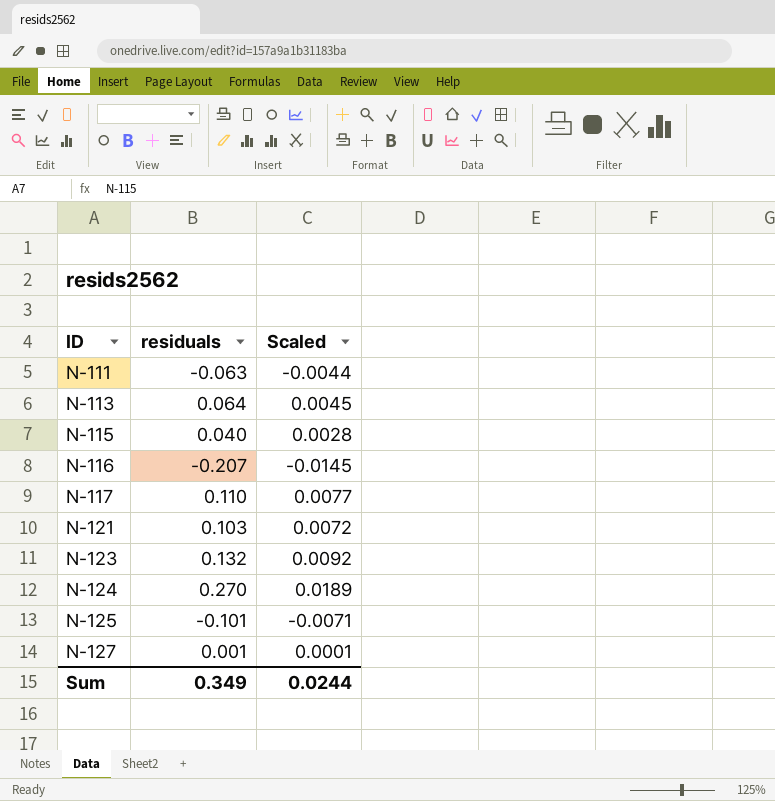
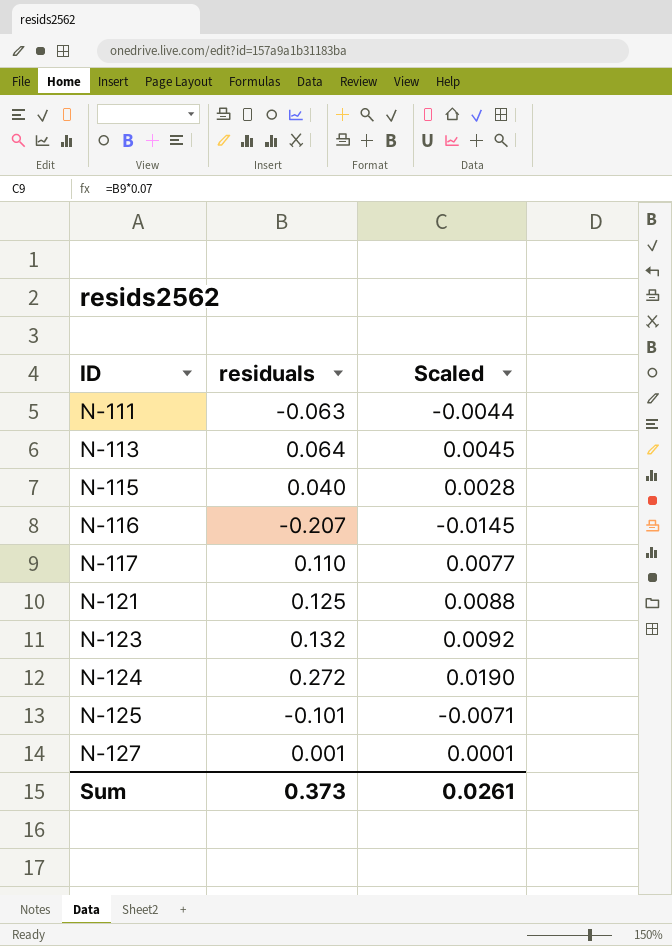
N-121 | residuals: 0.103 -> 0.125
N-121 | Scaled: 0.0072 -> 0.0088
N-124 | residuals: 0.270 -> 0.272
N-124 | Scaled: 0.0189 -> 0.0190
Sum | residuals: 0.349 -> 0.373
Sum | Scaled: 0.0244 -> 0.0261

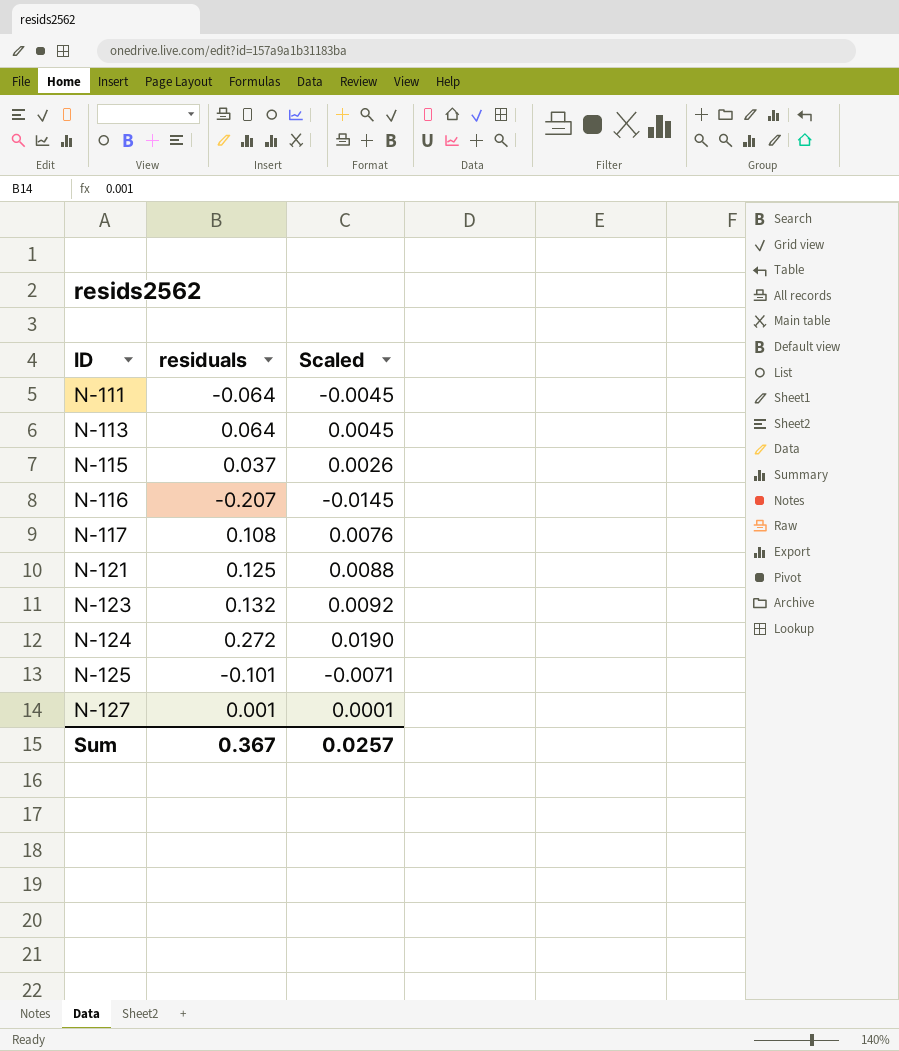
N-111 | residuals: -0.063 -> -0.064
N-111 | Scaled: -0.0044 -> -0.0045
N-115 | residuals: 0.040 -> 0.037
N-115 | Scaled: 0.0028 -> 0.0026
N-117 | residuals: 0.110 -> 0.108
N-117 | Scaled: 0.0077 -> 0.0076
Sum | residuals: 0.373 -> 0.367
Sum | Scaled: 0.0261 -> 0.0257

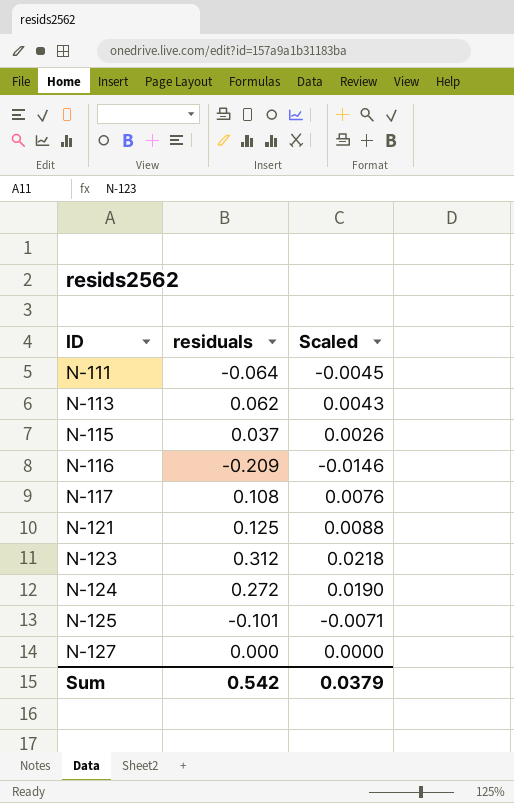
N-113 | residuals: 0.064 -> 0.062
N-113 | Scaled: 0.0045 -> 0.0043
N-116 | residuals: -0.207 -> -0.209
N-116 | Scaled: -0.0145 -> -0.0146
N-123 | residuals: 0.132 -> 0.312
N-123 | Scaled: 0.0092 -> 0.0218
N-127 | residuals: 0.001 -> 0.000
N-127 | Scaled: 0.0001 -> 0.0000
Sum | residuals: 0.367 -> 0.542
Sum | Scaled: 0.0257 -> 0.0379

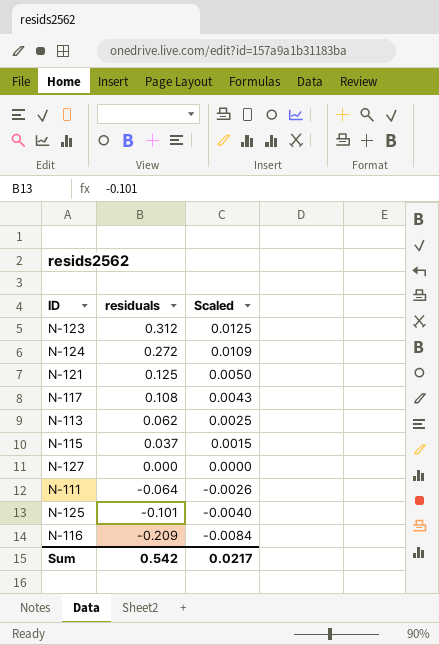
row order: ID ascending -> residuals descending
column Scaled | formula: [residuals] * 0.07 -> [residuals] * 0.04
Sum | Scaled: 0.0379 -> 0.0217

